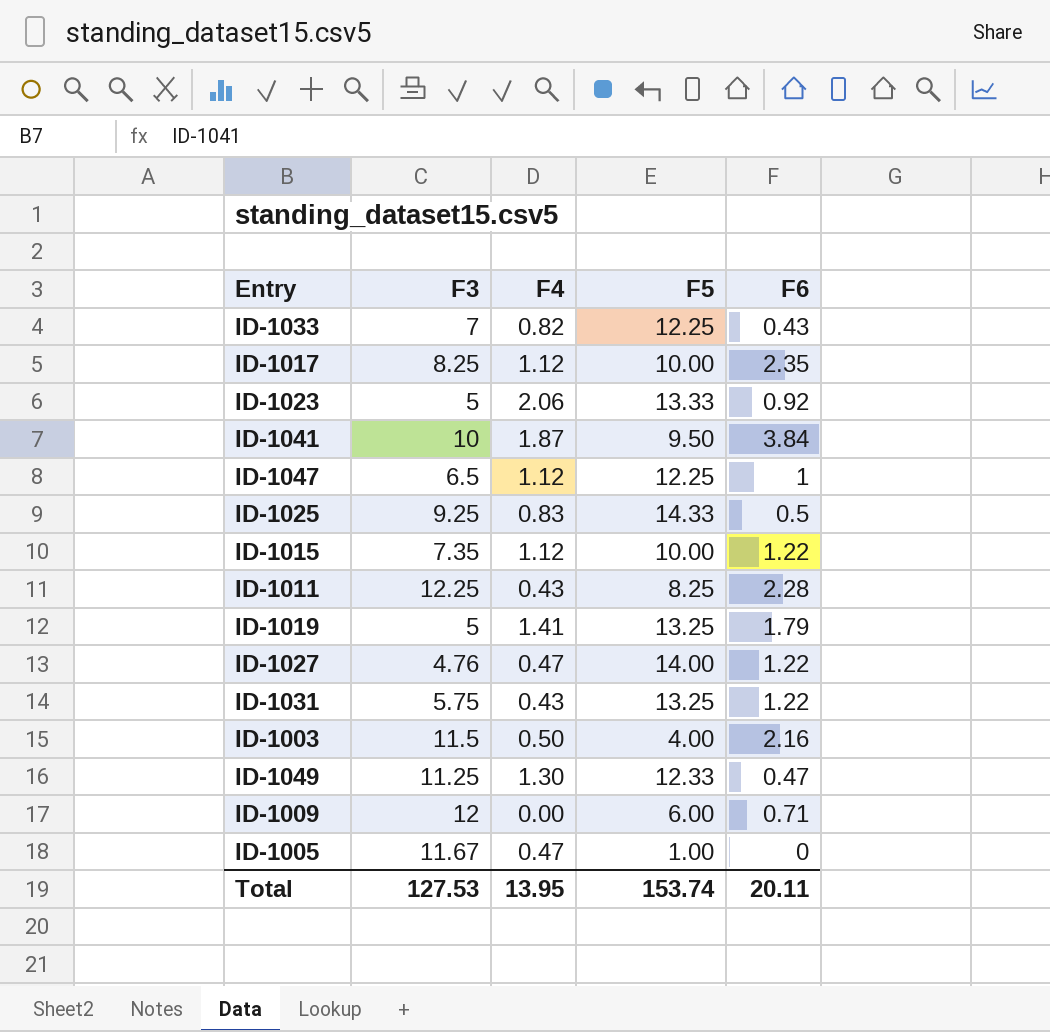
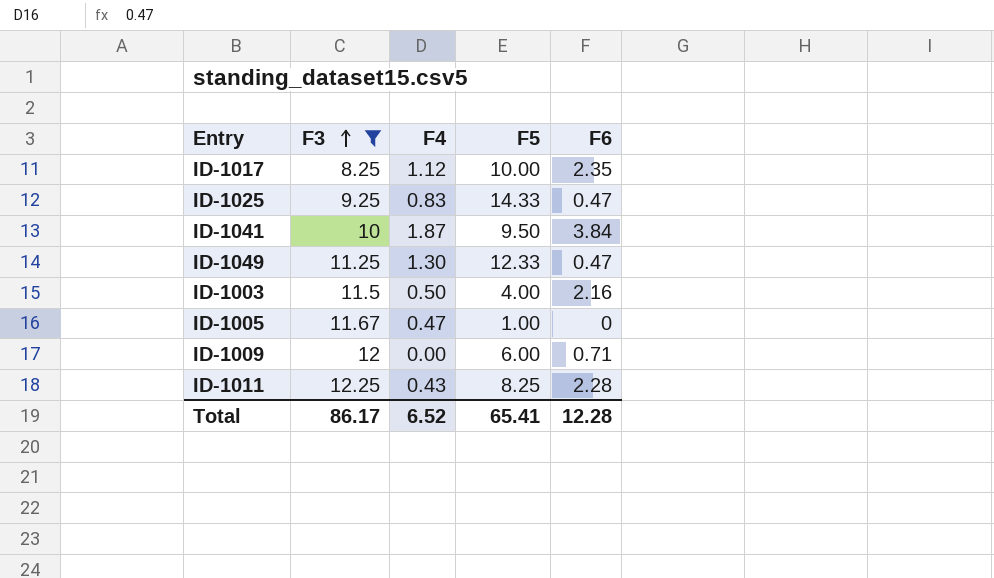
filter: none -> F3 >= 8.25
row order: none -> F3 ascending
ID-1025 | F6: 0.5 -> 0.47
Total | F3: 127.53 -> 86.17
Total | F4: 13.95 -> 6.52
Total | F5: 153.74 -> 65.41
Total | F6: 20.11 -> 12.28

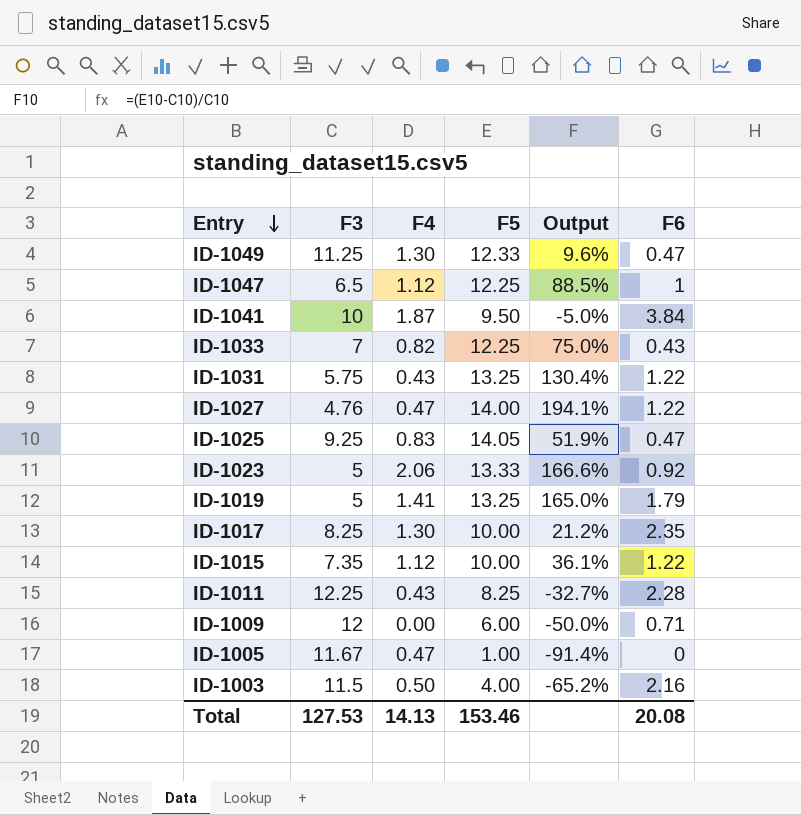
filter: F3 >= 8.25 -> none
row order: F3 ascending -> Entry descending
column Output | formula: none -> ([F5] - [F3]) / [F3]
ID-1025 | F5: 14.33 -> 14.05
ID-1017 | F4: 1.12 -> 1.30
Total | F3: 86.17 -> 127.53
Total | F4: 6.52 -> 14.13
Total | F5: 65.41 -> 153.46
Total | F6: 12.28 -> 20.08

